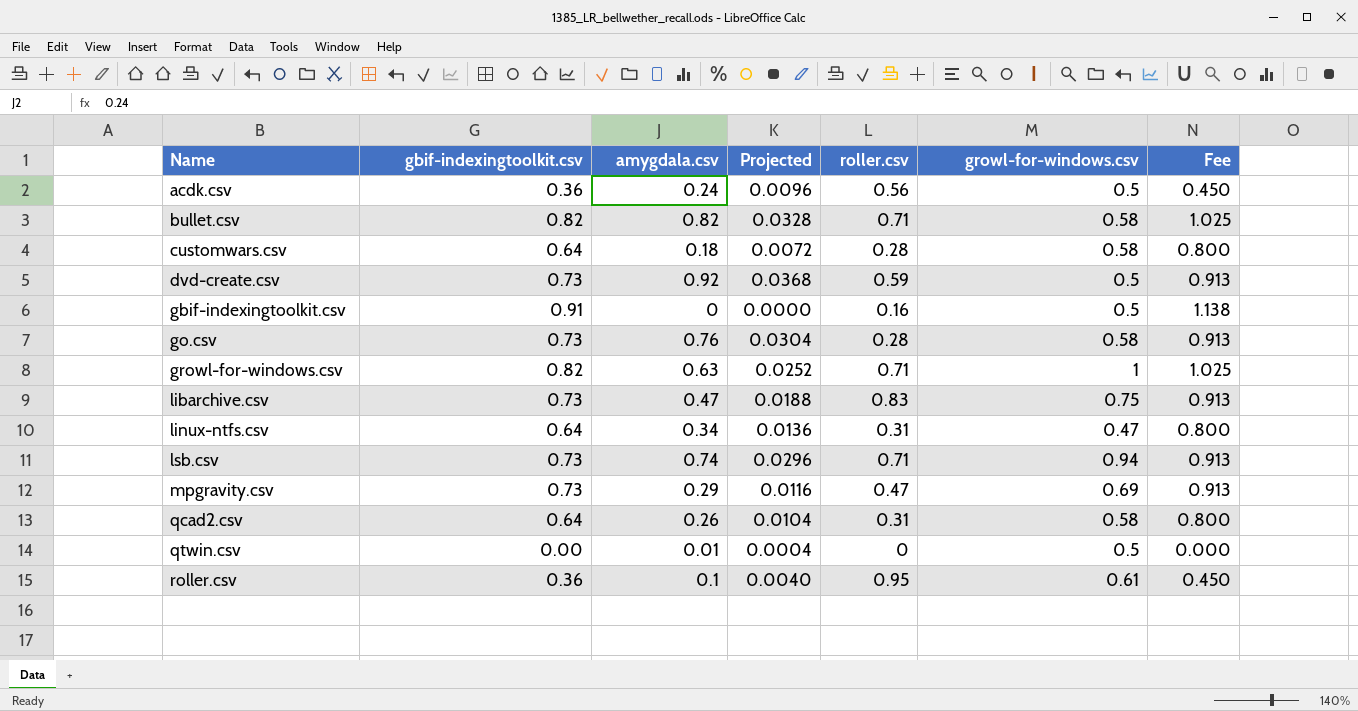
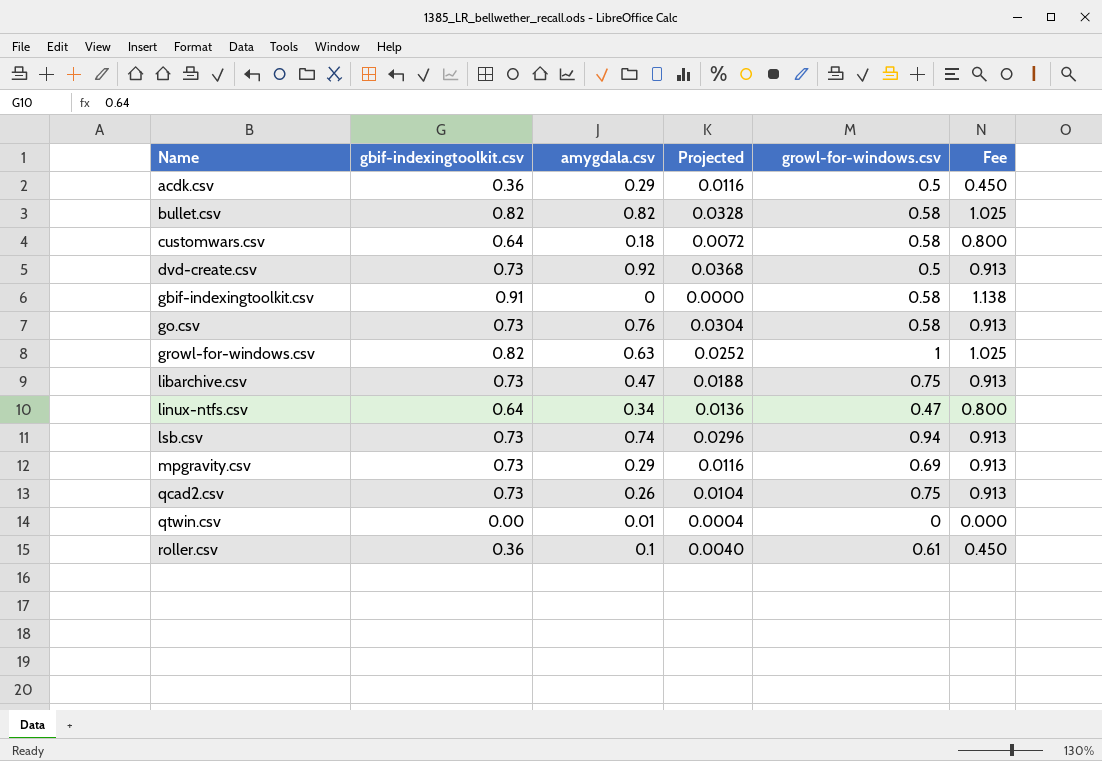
column roller.csv | position: 5 -> none
acdk.csv | amygdala.csv: 0.24 -> 0.29
acdk.csv | Projected: 0.0096 -> 0.0116
gbif-indexingtoolkit.csv | growl-for-windows.csv: 0.5 -> 0.58
qcad2.csv | gbif-indexingtoolkit.csv: 0.64 -> 0.73
qcad2.csv | growl-for-windows.csv: 0.58 -> 0.75
qcad2.csv | Fee: 0.800 -> 0.913
qtwin.csv | growl-for-windows.csv: 0.5 -> 0

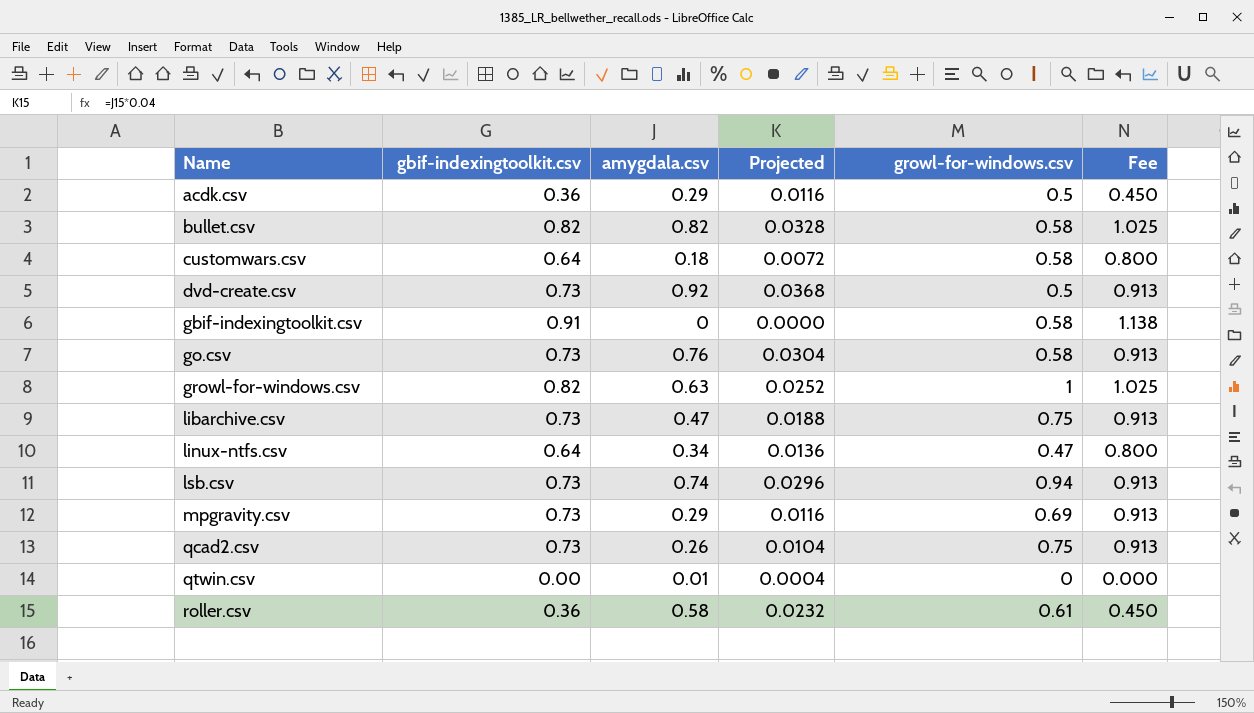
roller.csv | amygdala.csv: 0.1 -> 0.58
roller.csv | Projected: 0.0040 -> 0.0232

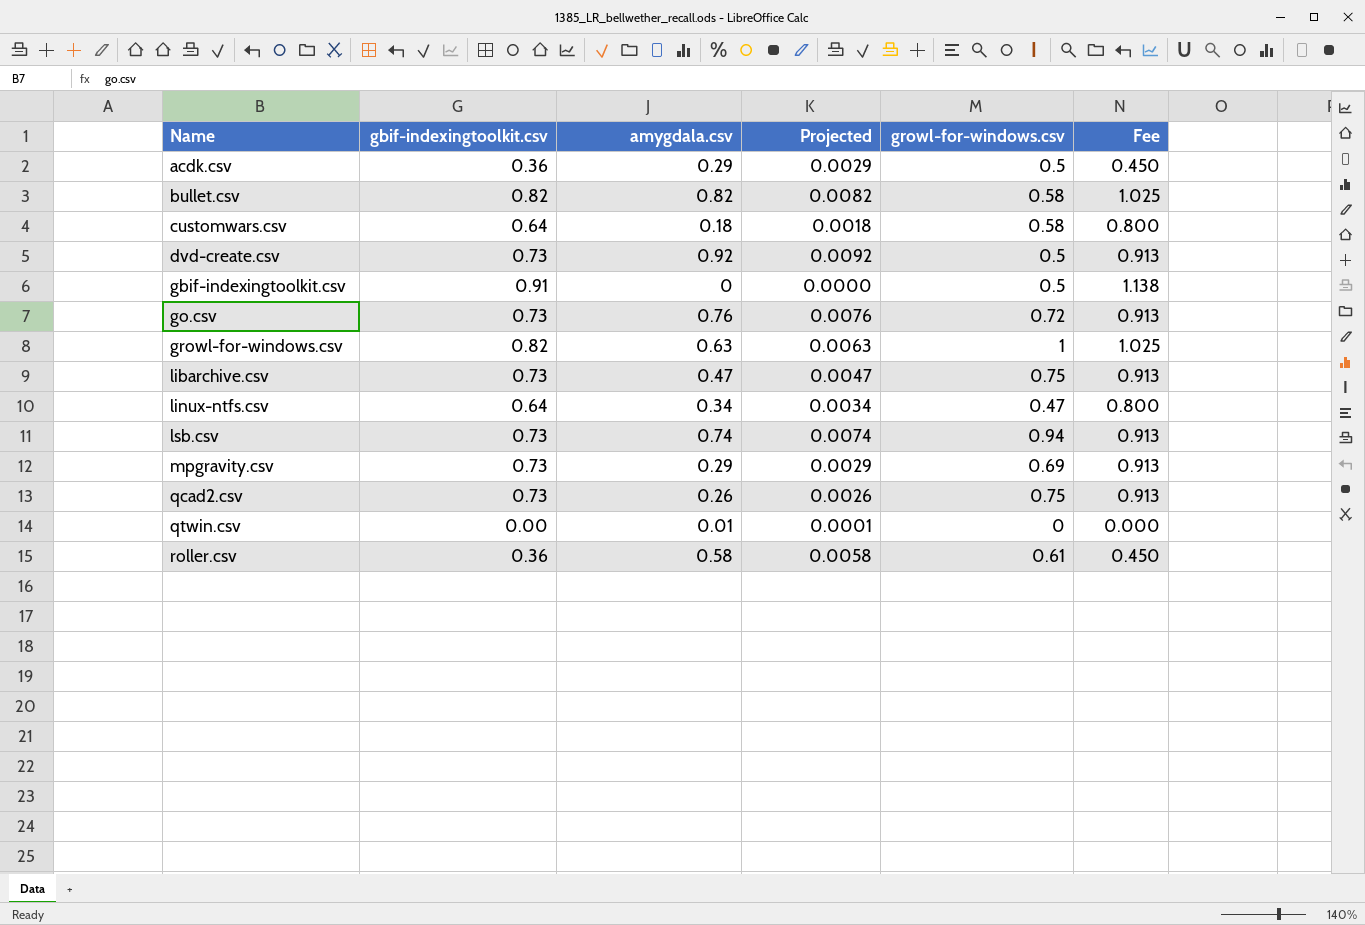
column Projected | formula: [amygdala.csv] * 0.04 -> [amygdala.csv] * 0.01
gbif-indexingtoolkit.csv | growl-for-windows.csv: 0.58 -> 0.5
go.csv | growl-for-windows.csv: 0.58 -> 0.72

